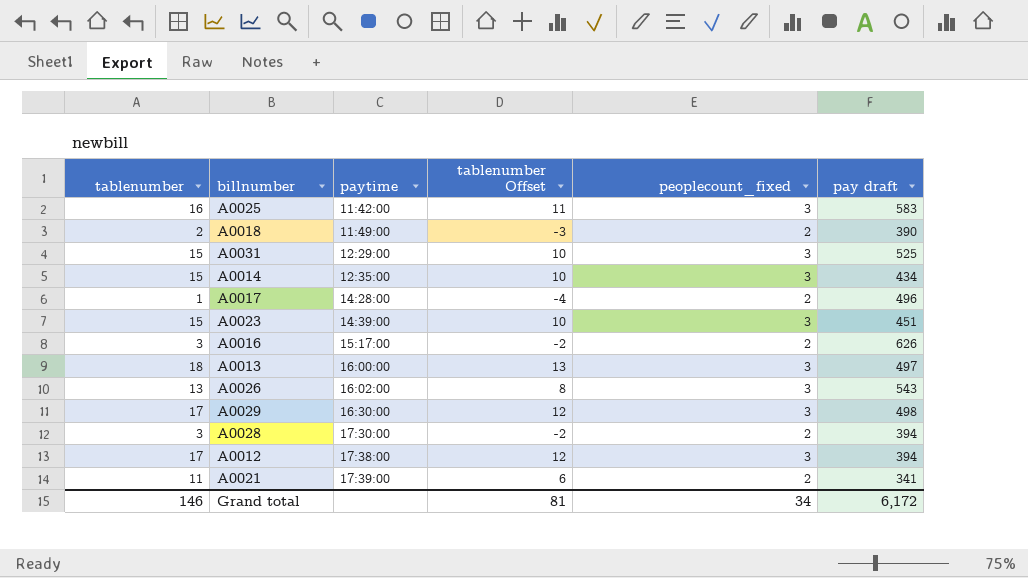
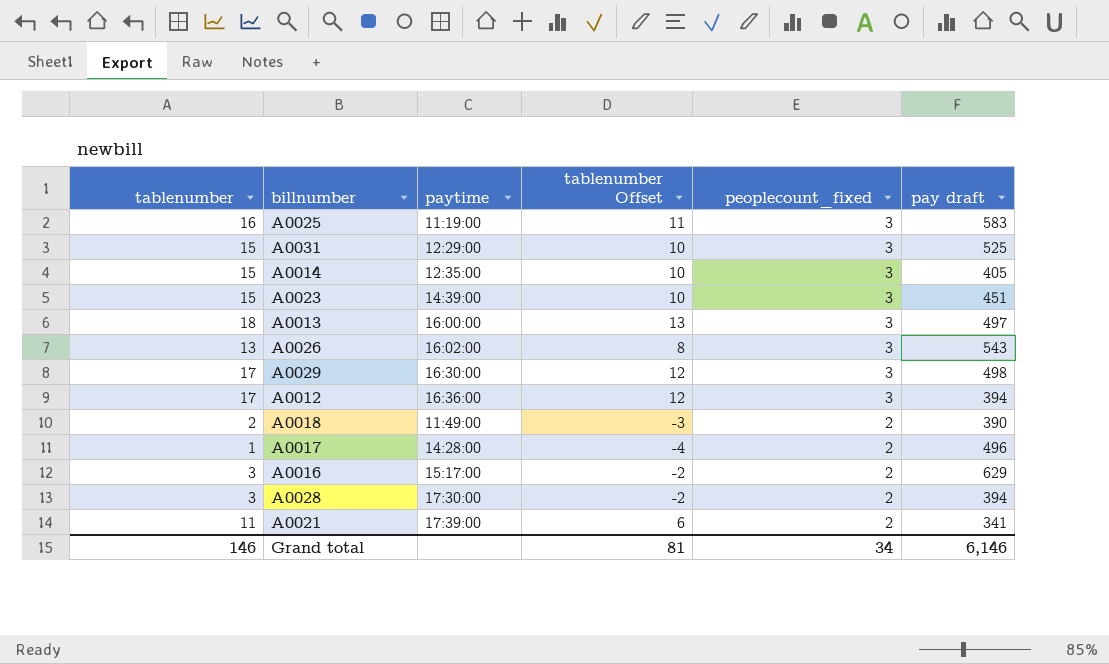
row order: paytime ascending -> peoplecount_fixed descending
A0025 | paytime: 11:42:00 -> 11:19:00
A0014 | pay draft: 434 -> 405
A0012 | paytime: 17:38:00 -> 16:36:00
A0016 | pay draft: 626 -> 629
Grand total | pay draft: 6,172 -> 6,146

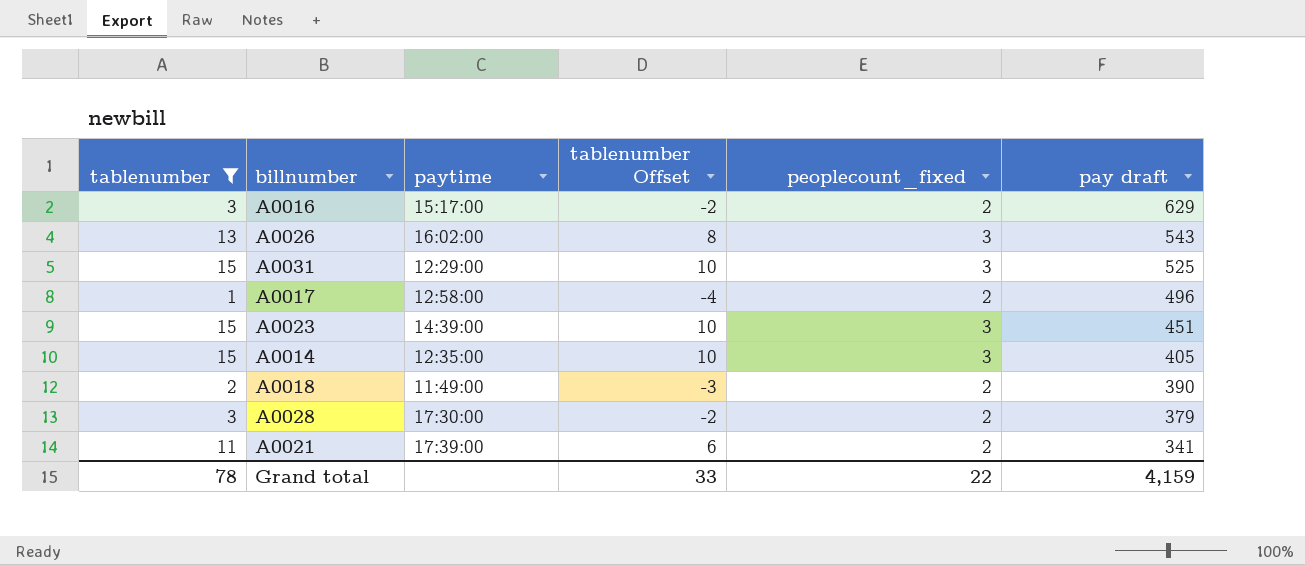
filter: none -> tablenumber <= 15
row order: peoplecount_fixed descending -> pay draft descending
A0017 | paytime: 14:28:00 -> 12:58:00
A0028 | pay draft: 394 -> 379
Grand total | tablenumber: 146 -> 78
Grand total | tablenumber Offset: 81 -> 33
Grand total | peoplecount_fixed: 34 -> 22
Grand total | pay draft: 6,146 -> 4,159

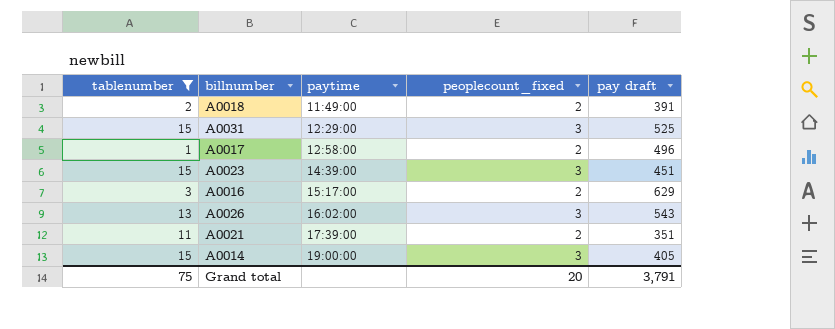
row order: pay draft descending -> paytime ascending
column tablenumber Offset | formula: [tablenumber] - 5 -> none
row A0028: 3 | 17:30:00 | -2 | 2 | 379 -> none
A0018 | pay draft: 390 -> 391
A0021 | pay draft: 341 -> 351
A0014 | paytime: 12:35:00 -> 19:00:00
Grand total | tablenumber: 78 -> 75
Grand total | peoplecount_fixed: 22 -> 20
Grand total | pay draft: 4,159 -> 3,791

